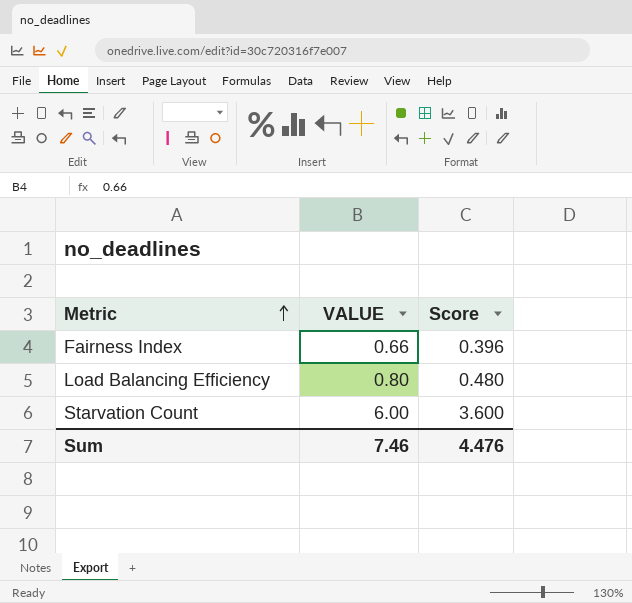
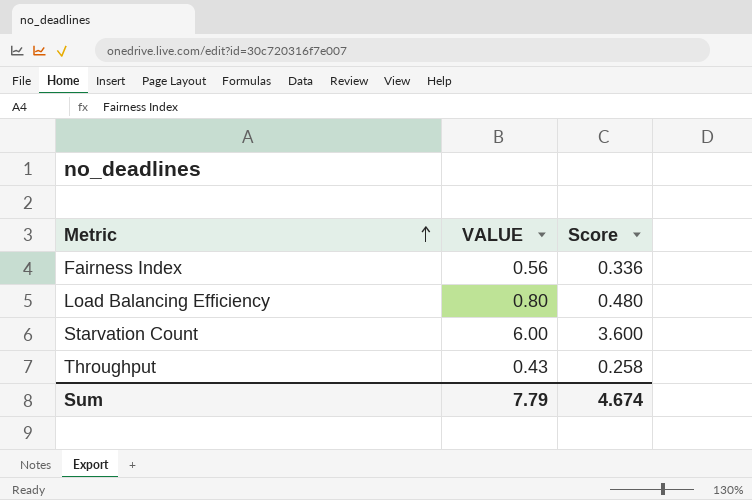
Fairness Index | VALUE: 0.66 -> 0.56
Fairness Index | Score: 0.396 -> 0.336
row Throughput: none -> 0.43 | 0.258
Sum | VALUE: 7.46 -> 7.79
Sum | Score: 4.476 -> 4.674

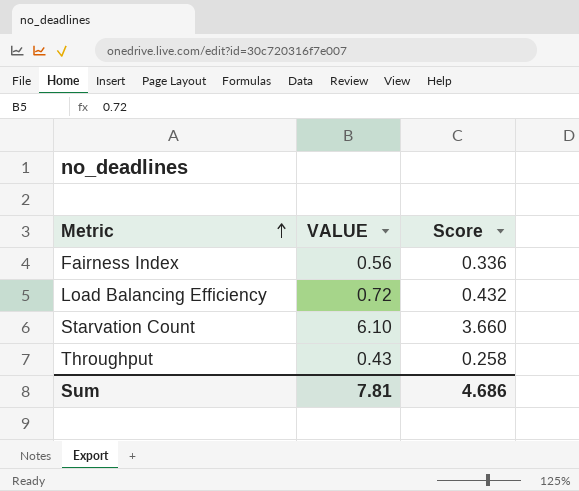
Load Balancing Efficiency | VALUE: 0.80 -> 0.72
Load Balancing Efficiency | Score: 0.480 -> 0.432
Starvation Count | VALUE: 6.00 -> 6.10
Starvation Count | Score: 3.600 -> 3.660
Sum | VALUE: 7.79 -> 7.81
Sum | Score: 4.674 -> 4.686

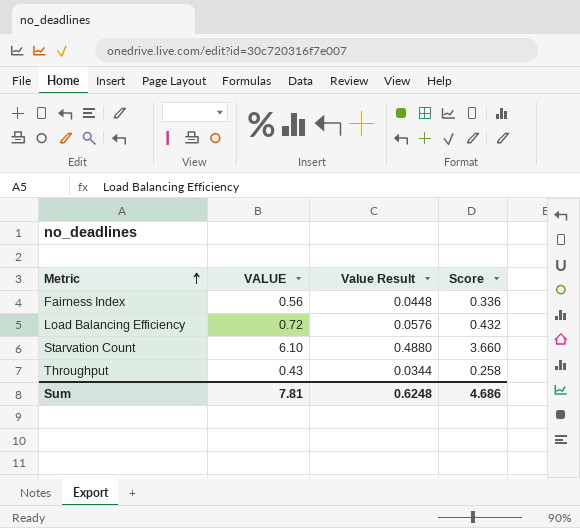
column Value Result | formula: none -> [VALUE] * 0.08

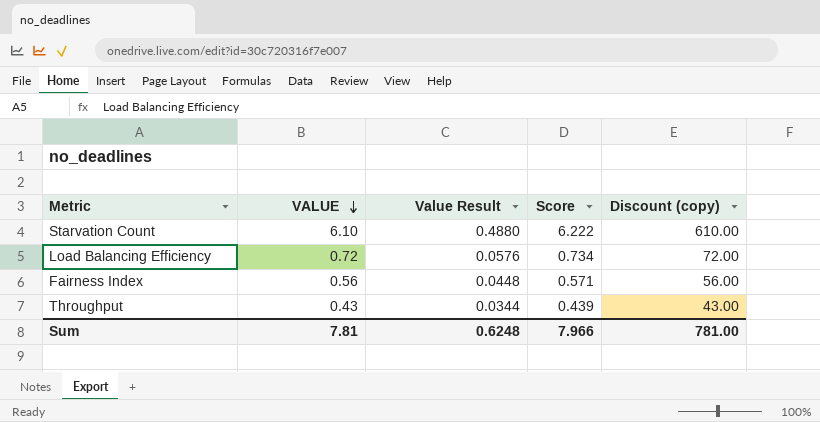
row order: Metric ascending -> VALUE descending
column Score | formula: [VALUE] * 0.6 -> [VALUE] * 1.02
column Discount (copy) | formula: none -> [VALUE] * 100
Sum | Score: 4.686 -> 7.966

